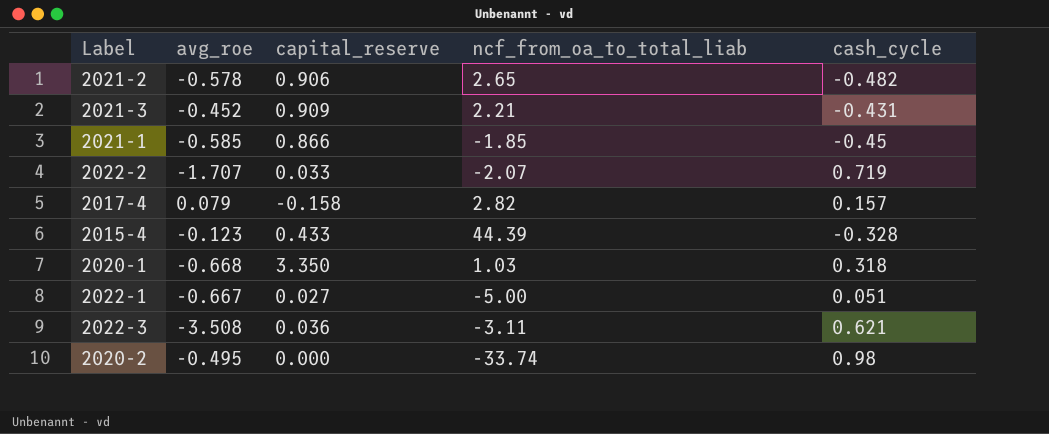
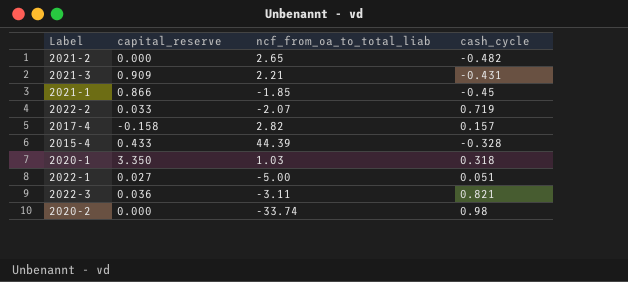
column avg_roe | position: 2 -> none
2021-2 | capital_reserve: 0.906 -> 0.000
2022-3 | cash_cycle: 0.621 -> 0.821

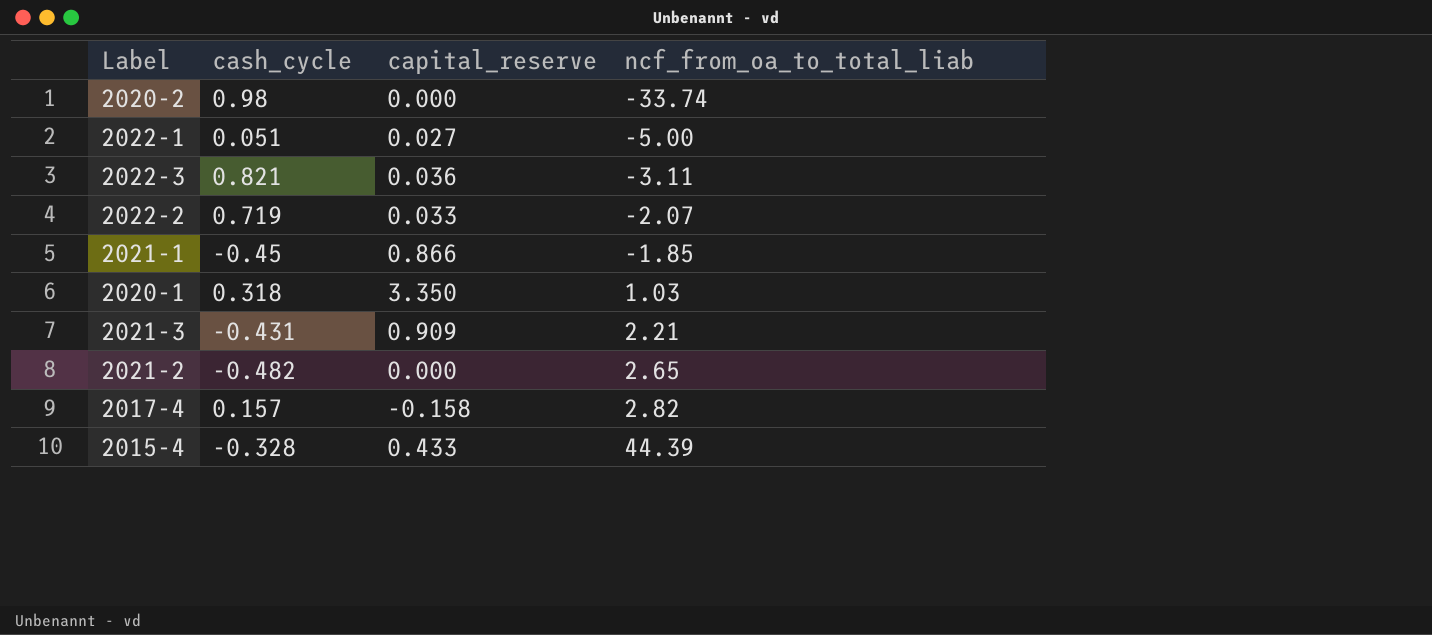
row order: none -> ncf_from_oa_to_total_liab ascending
column cash_cycle | position: 4 -> 2

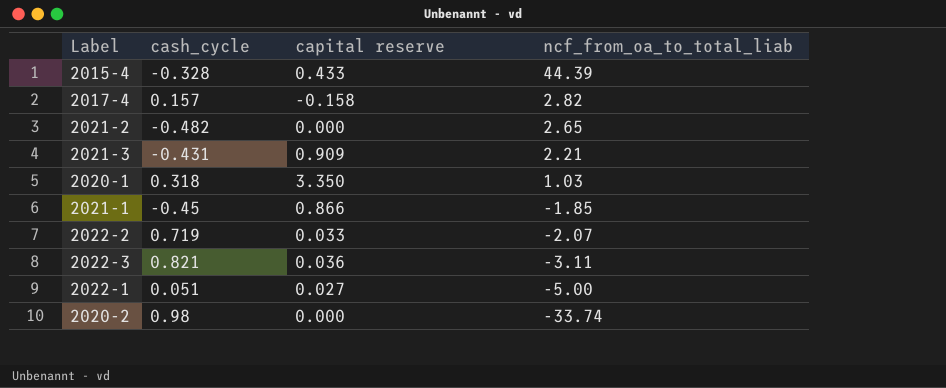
row order: ncf_from_oa_to_total_liab ascending -> ncf_from_oa_to_total_liab descending
column name: capital_reserve -> capital reserve

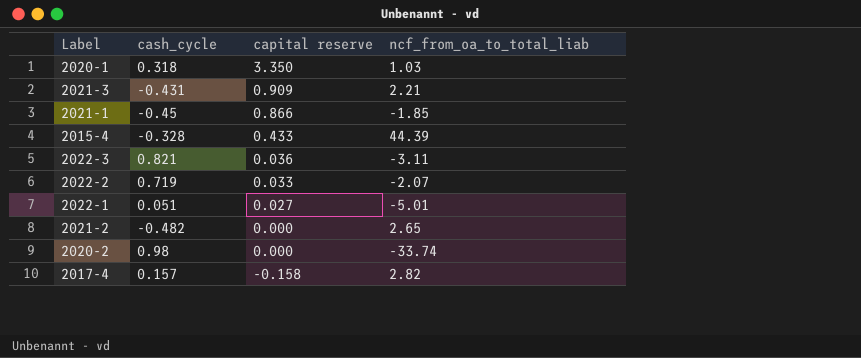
row order: ncf_from_oa_to_total_liab descending -> capital reserve descending
2022-1 | ncf_from_oa_to_total_liab: -5.00 -> -5.01

